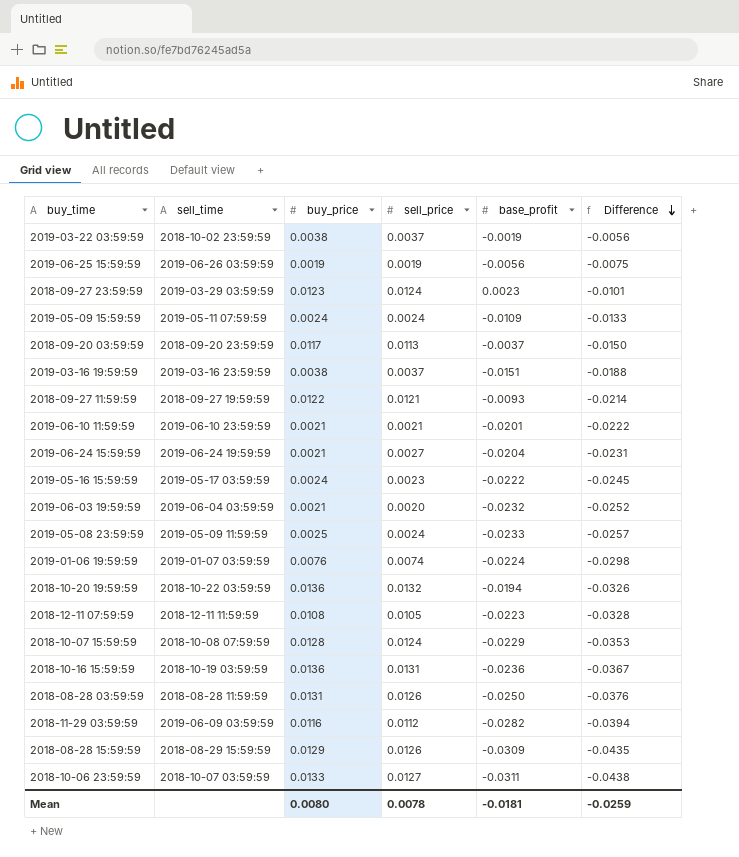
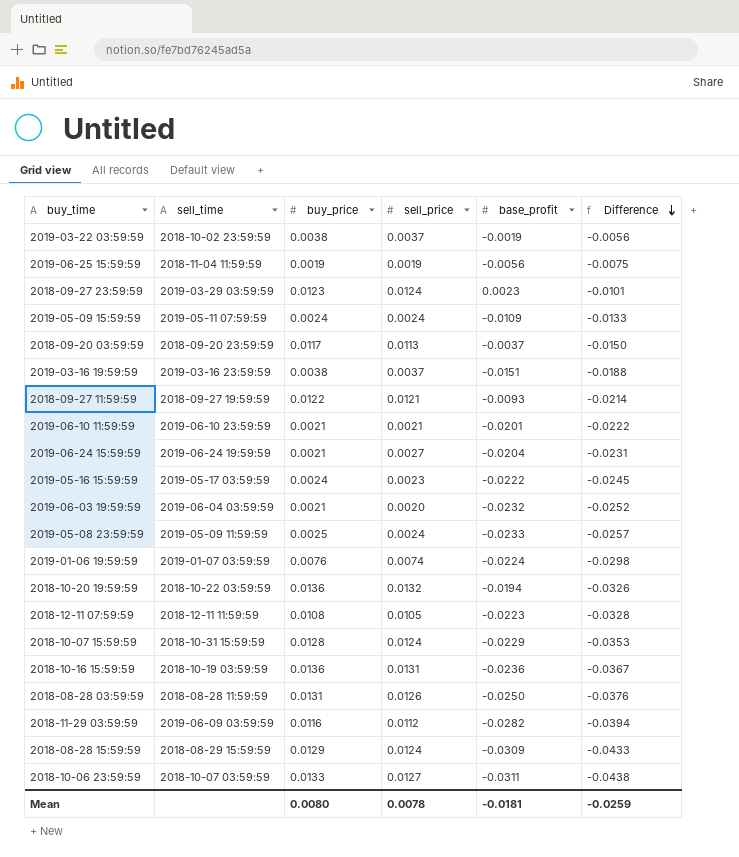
2019-06-25 15:59:59 | sell_time: 2019-06-26 03:59:59 -> 2018-11-04 11:59:59
2018-10-07 15:59:59 | sell_time: 2018-10-08 07:59:59 -> 2018-10-31 15:59:59
2018-08-28 15:59:59 | sell_price: 0.0126 -> 0.0124
2018-08-28 15:59:59 | Difference: -0.0435 -> -0.0433

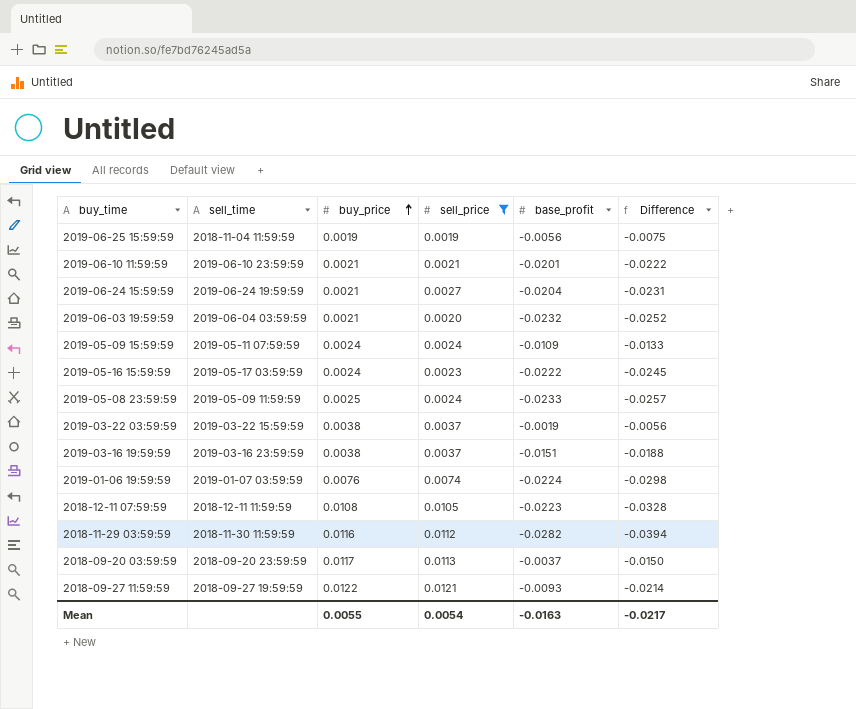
filter: none -> sell_price <= 0.0121
row order: Difference descending -> buy_price ascending
2019-03-22 03:59:59 | sell_time: 2018-10-02 23:59:59 -> 2019-03-22 15:59:59
2018-11-29 03:59:59 | sell_time: 2019-06-09 03:59:59 -> 2018-11-30 11:59:59
Mean | buy_price: 0.0080 -> 0.0055
Mean | sell_price: 0.0078 -> 0.0054
Mean | base_profit: -0.0181 -> -0.0163
Mean | Difference: -0.0259 -> -0.0217

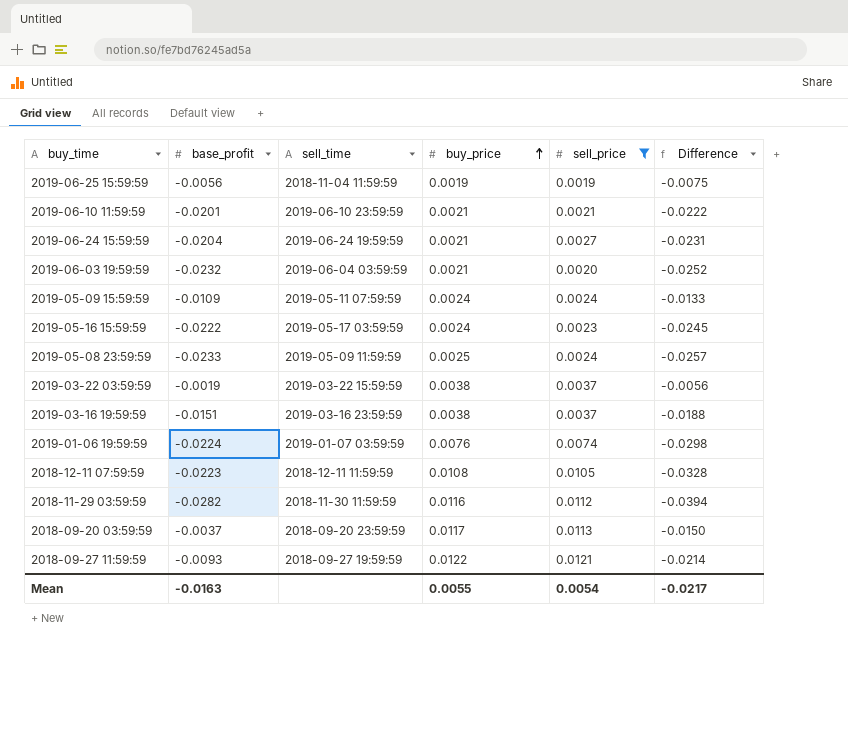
column base_profit | position: 5 -> 2

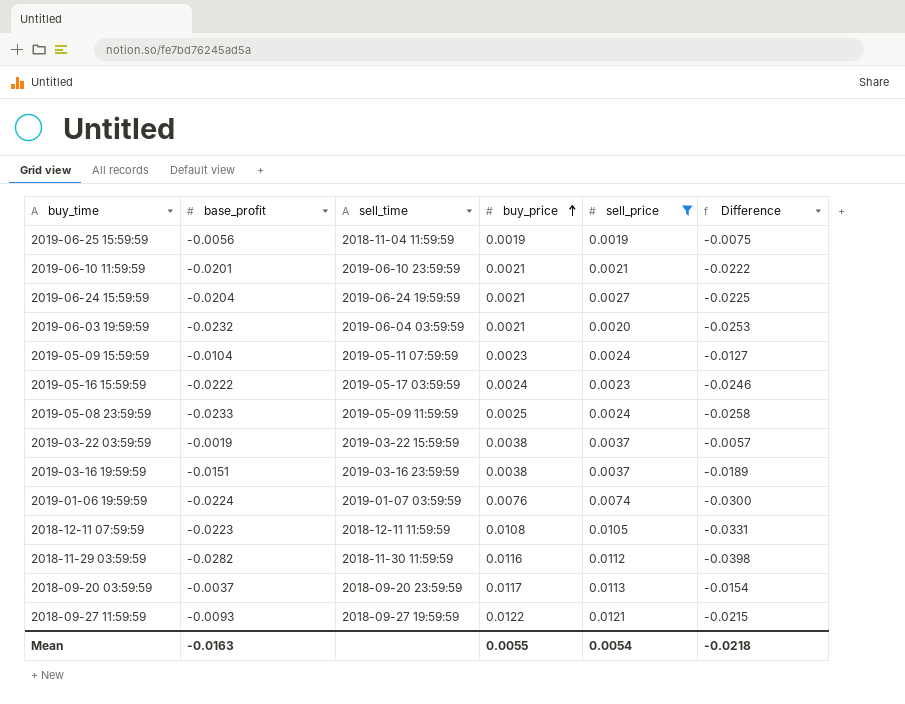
column Difference | formula: [base_profit] - [sell_price] -> [base_profit] - [buy_price]
2019-05-09 15:59:59 | base_profit: -0.0109 -> -0.0104
2019-05-09 15:59:59 | buy_price: 0.0024 -> 0.0023
Mean | Difference: -0.0217 -> -0.0218

